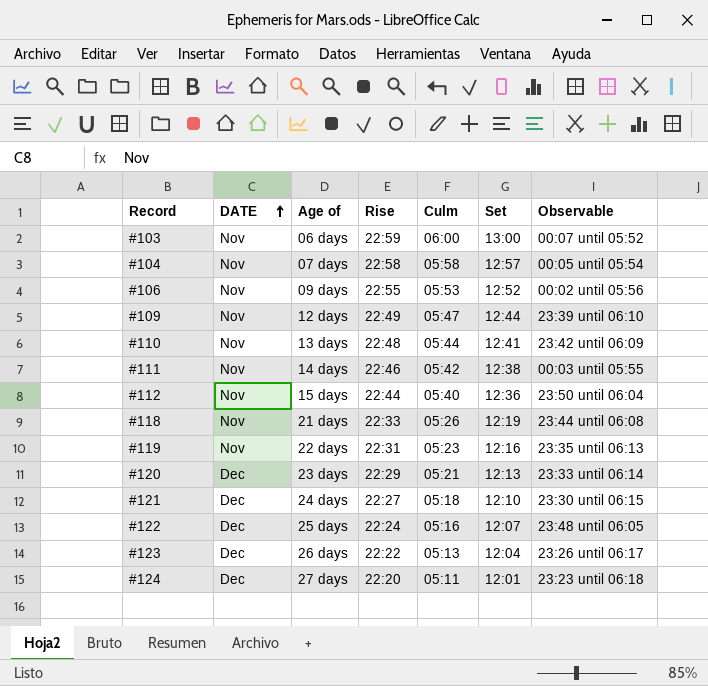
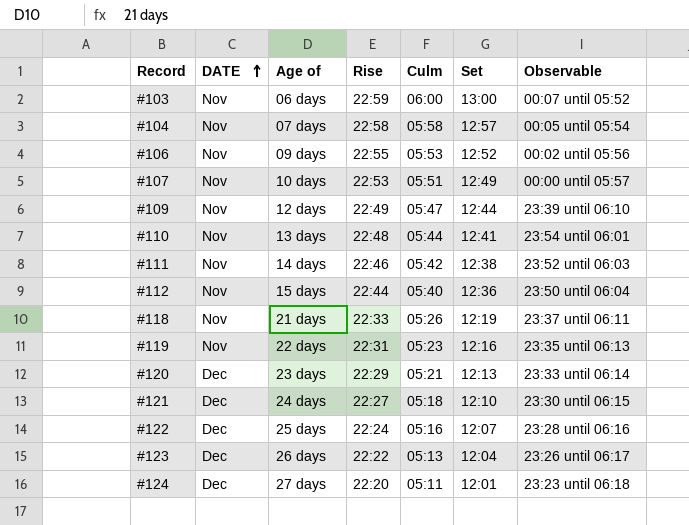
row #107: none -> Nov | 10 days | 22:53 | 05:51 | 12:49 | 00:00 until 05:57
#110 | Observable: 23:42 until 06:09 -> 23:54 until 06:01
#111 | Observable: 00:03 until 05:55 -> 23:52 until 06:03
#118 | Observable: 23:44 until 06:08 -> 23:37 until 06:11
#122 | Observable: 23:48 until 06:05 -> 23:28 until 06:16

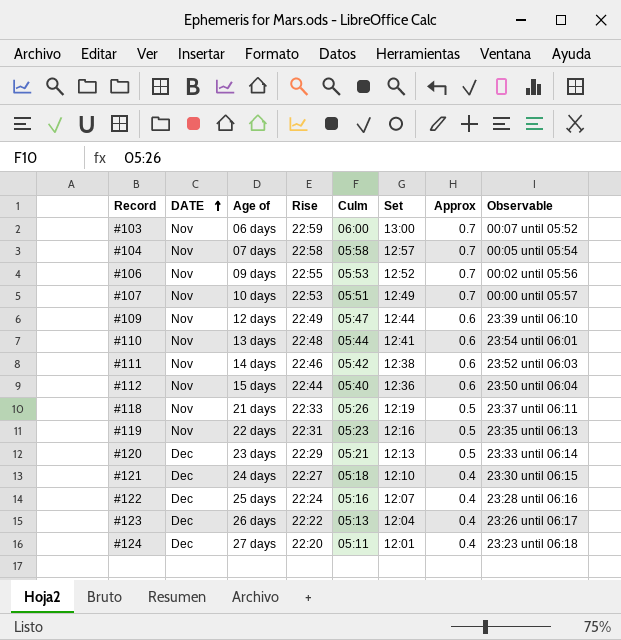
column Approx | position: none -> 7

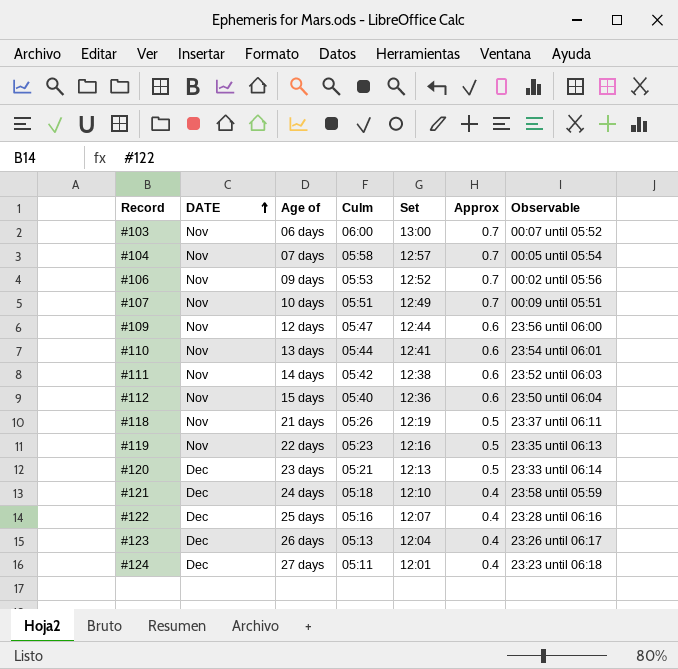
column Rise | position: 4 -> none
#107 | Observable: 00:00 until 05:57 -> 00:09 until 05:51
#109 | Observable: 23:39 until 06:10 -> 23:56 until 06:00
#121 | Observable: 23:30 until 06:15 -> 23:58 until 05:59

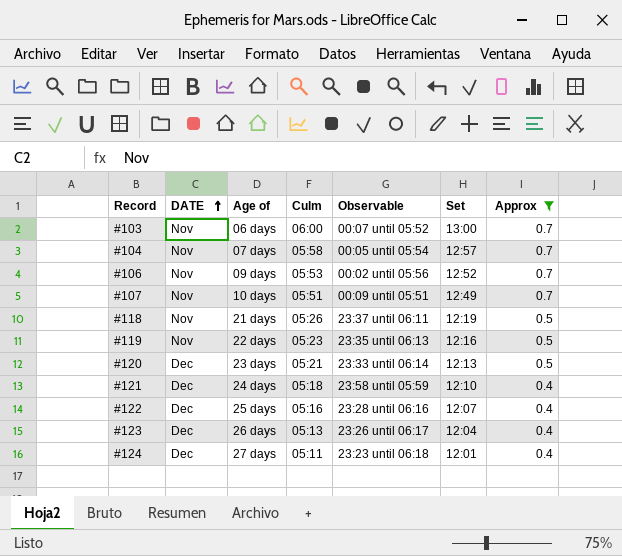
filter: none -> Approx != 0.6
column Observable | position: 7 -> 5

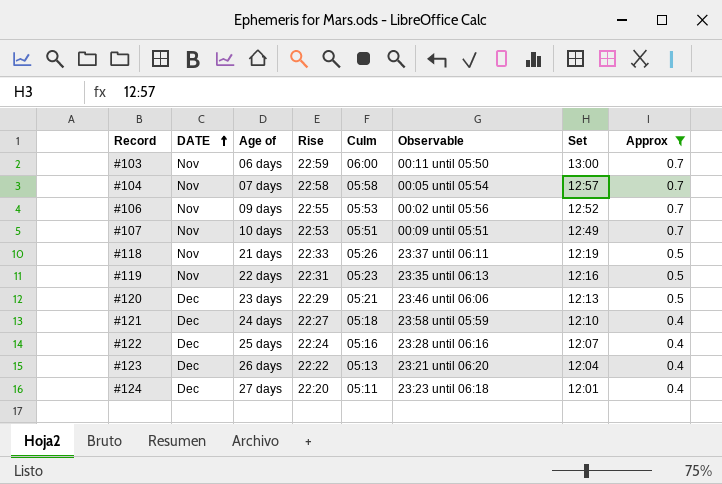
column Rise | position: none -> 4
#103 | Observable: 00:07 until 05:52 -> 00:11 until 05:50
#120 | Observable: 23:33 until 06:14 -> 23:46 until 06:06
#123 | Observable: 23:26 until 06:17 -> 23:21 until 06:20

